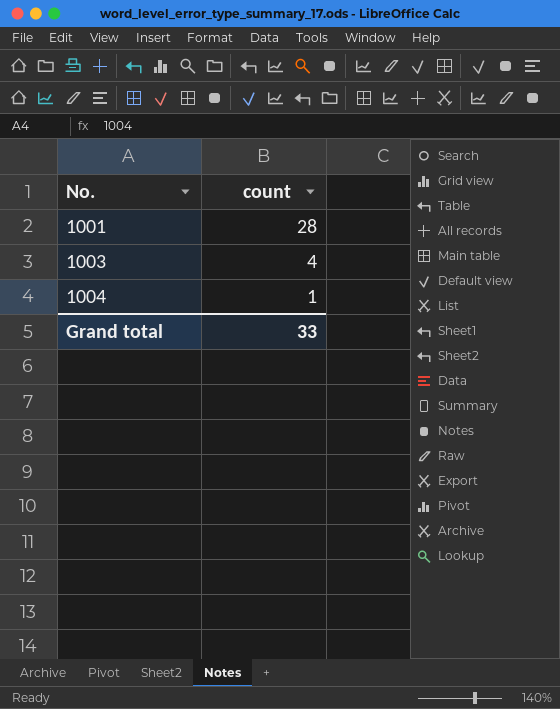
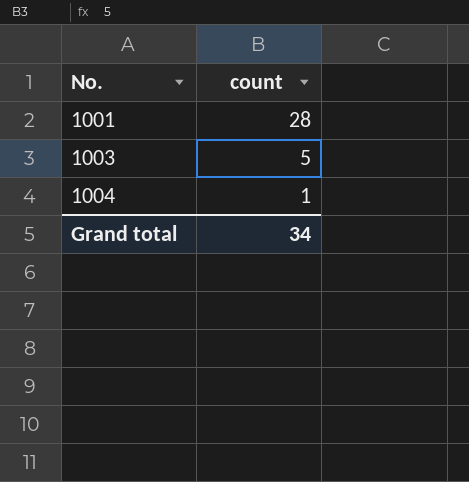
1003 | count: 4 -> 5
Grand total | count: 33 -> 34

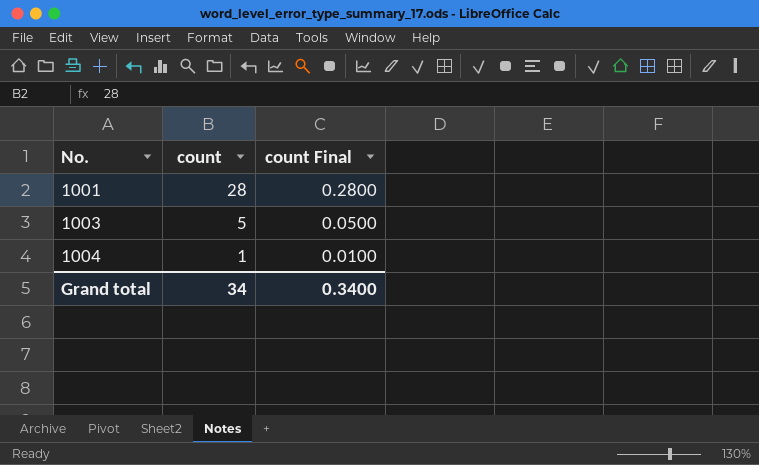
column count Final | formula: none -> [count] * 0.01

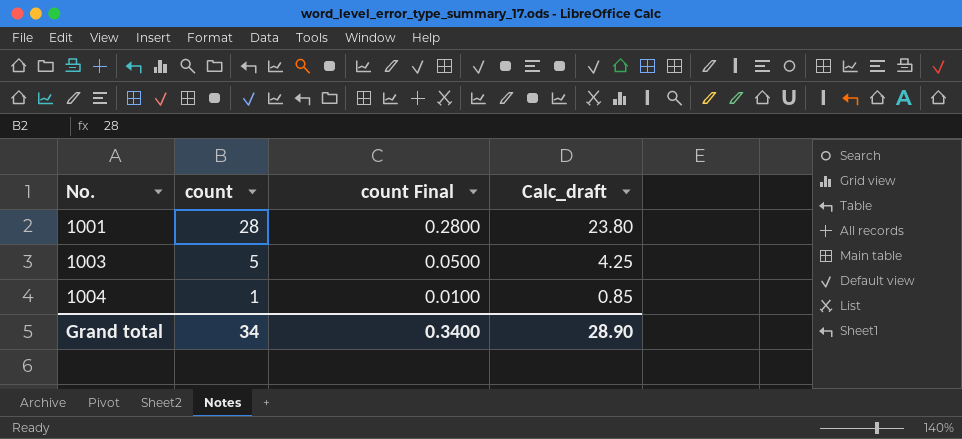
column Calc_draft | formula: none -> [count] * 0.85

